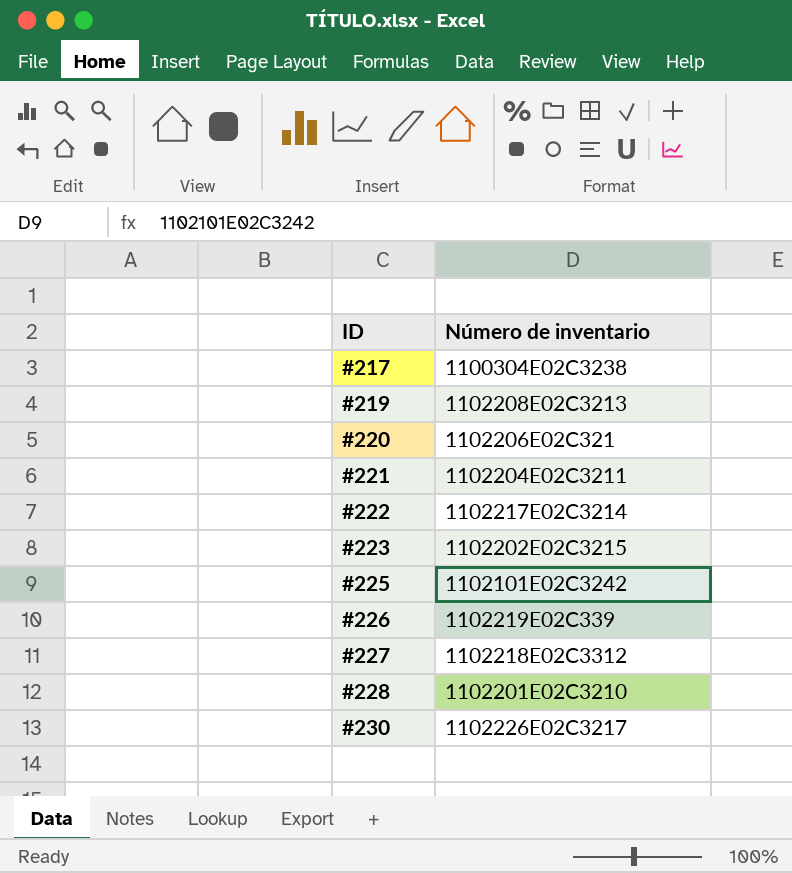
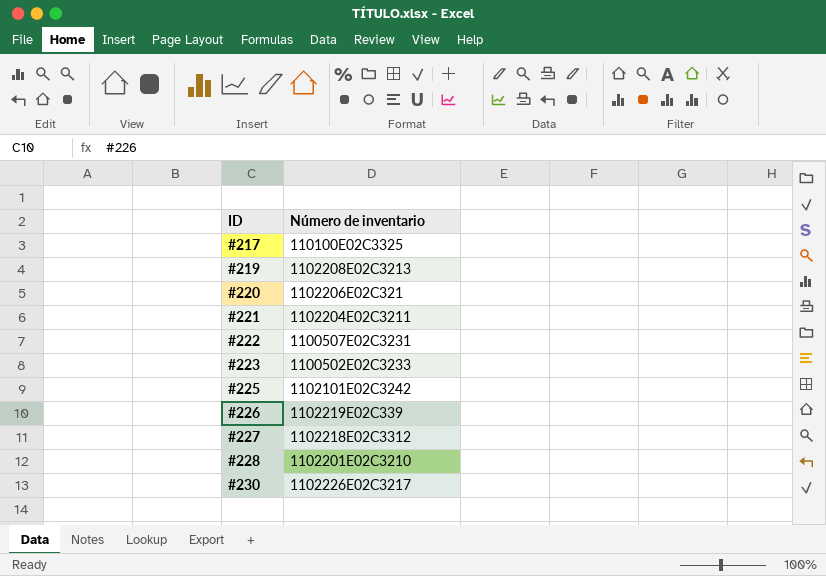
#217 | Número de inventario: 1100304E02C3238 -> 110100E02C3325
#222 | Número de inventario: 1102217E02C3214 -> 1100507E02C3231
#223 | Número de inventario: 1102202E02C3215 -> 1100502E02C3233

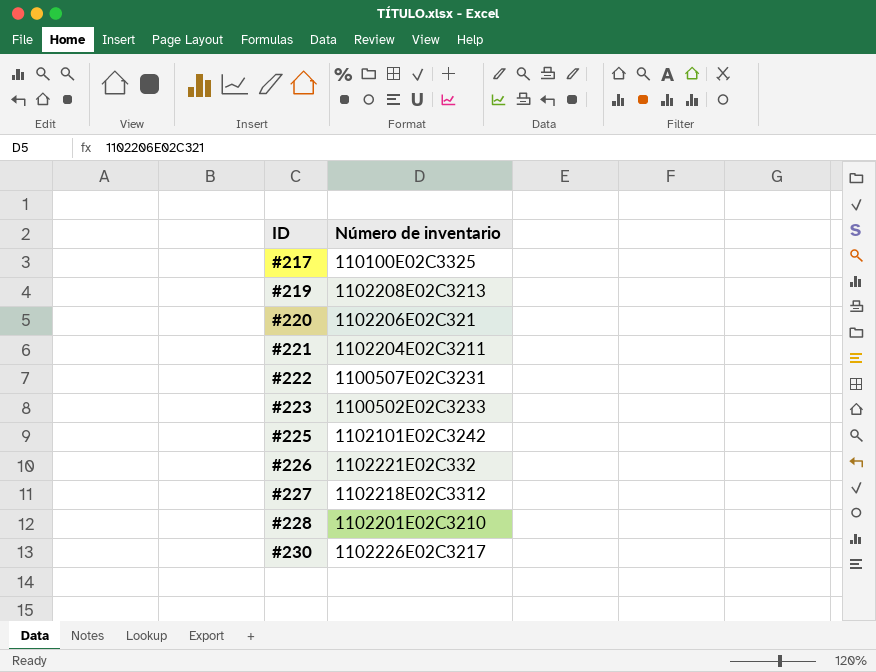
#226 | Número de inventario: 1102219E02C339 -> 1102221E02C332

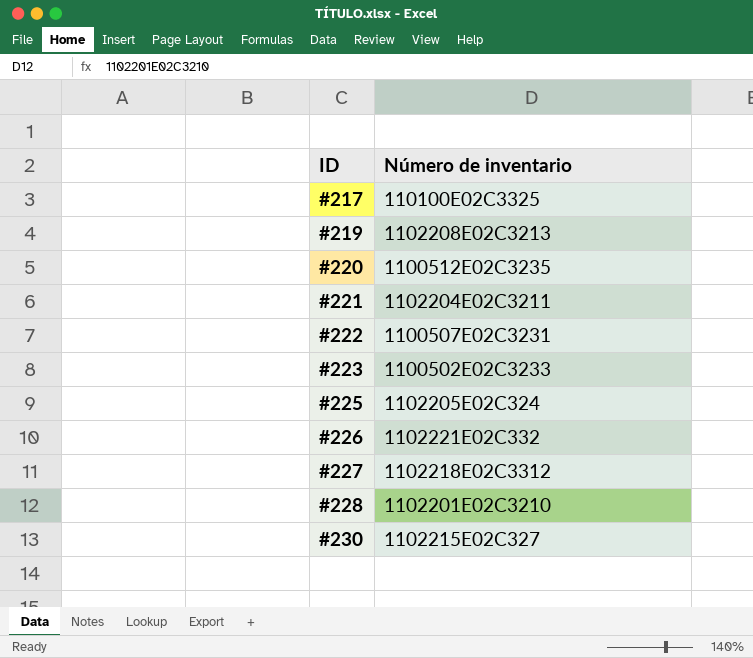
#220 | Número de inventario: 1102206E02C321 -> 1100512E02C3235
#225 | Número de inventario: 1102101E02C3242 -> 1102205E02C324
#230 | Número de inventario: 1102226E02C3217 -> 1102215E02C327

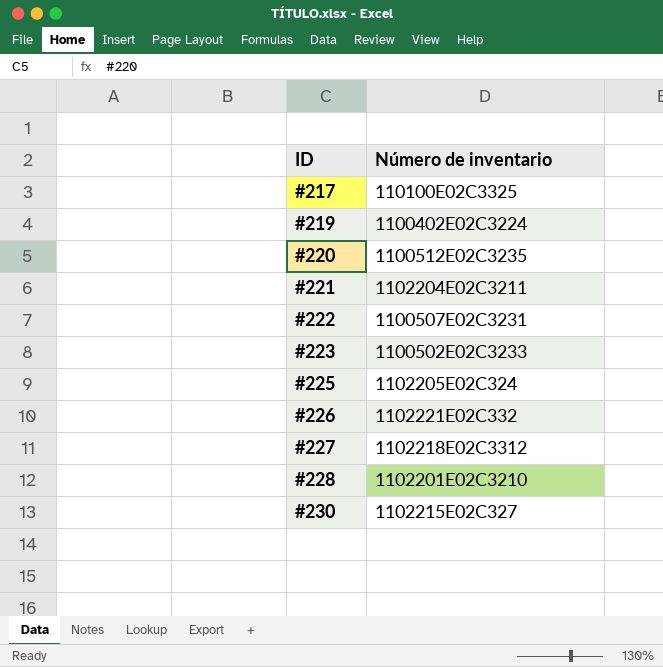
#219 | Número de inventario: 1102208E02C3213 -> 1100402E02C3224

